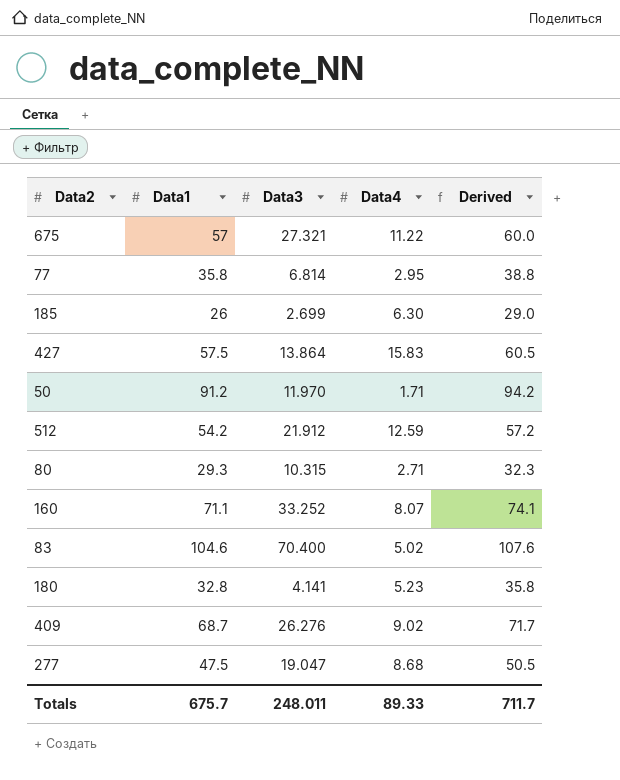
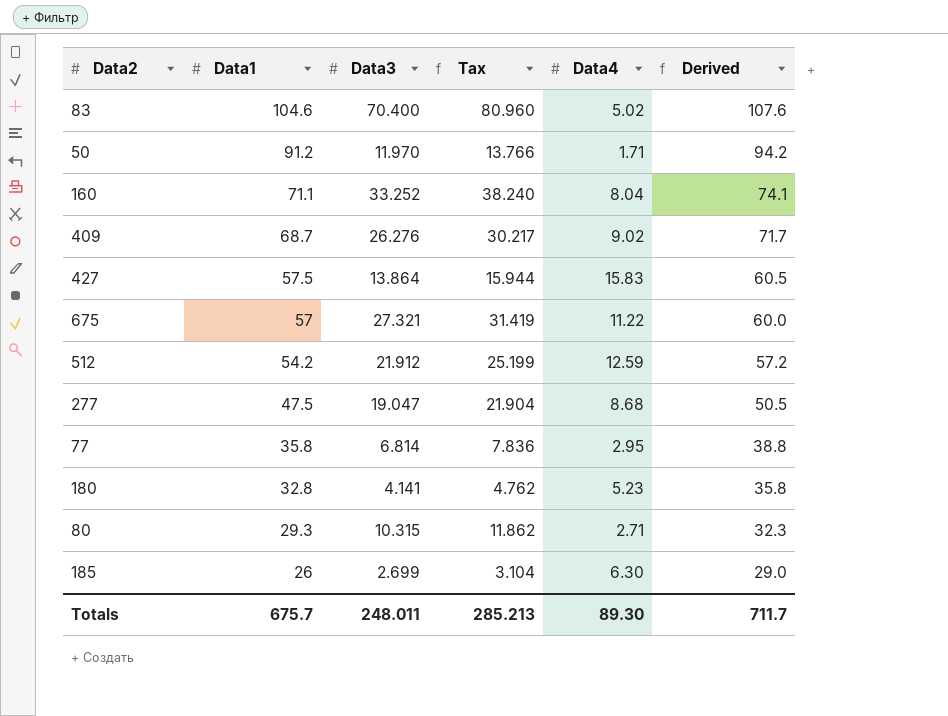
row order: none -> Data1 descending
column Tax | formula: none -> [Data3] * 1.15
160 | Data4: 8.07 -> 8.04
Totals | Data4: 89.33 -> 89.30

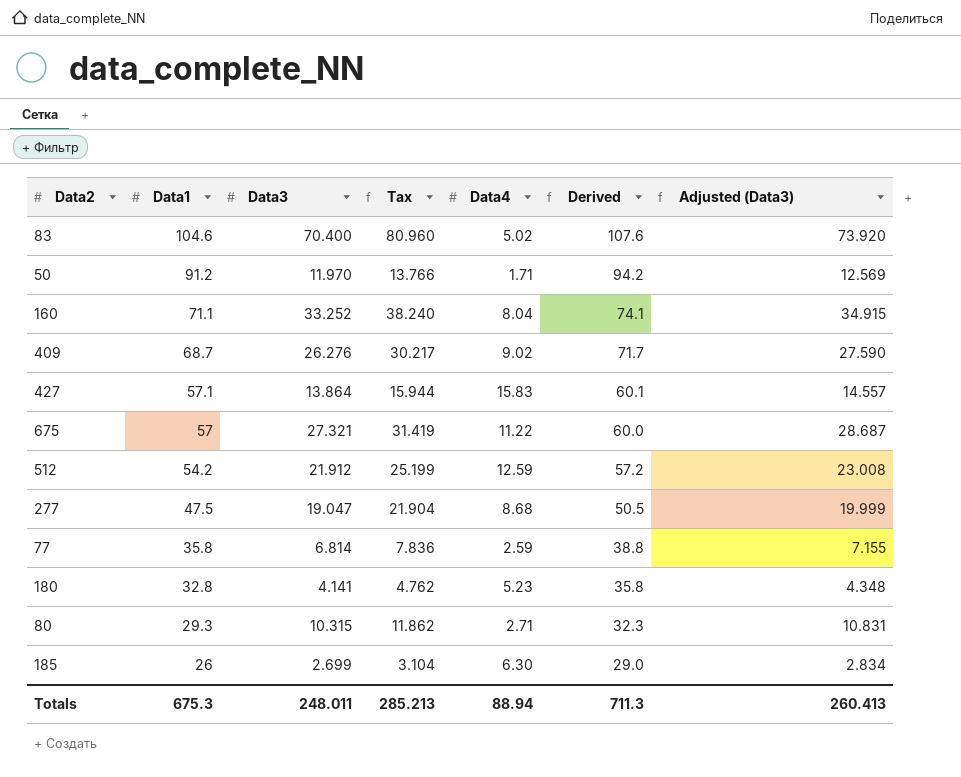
column Adjusted (Data3) | formula: none -> [Data3] * 1.05
427 | Data1: 57.5 -> 57.1
427 | Derived: 60.5 -> 60.1
77 | Data4: 2.95 -> 2.59
Totals | Data1: 675.7 -> 675.3
Totals | Data4: 89.30 -> 88.94
Totals | Derived: 711.7 -> 711.3

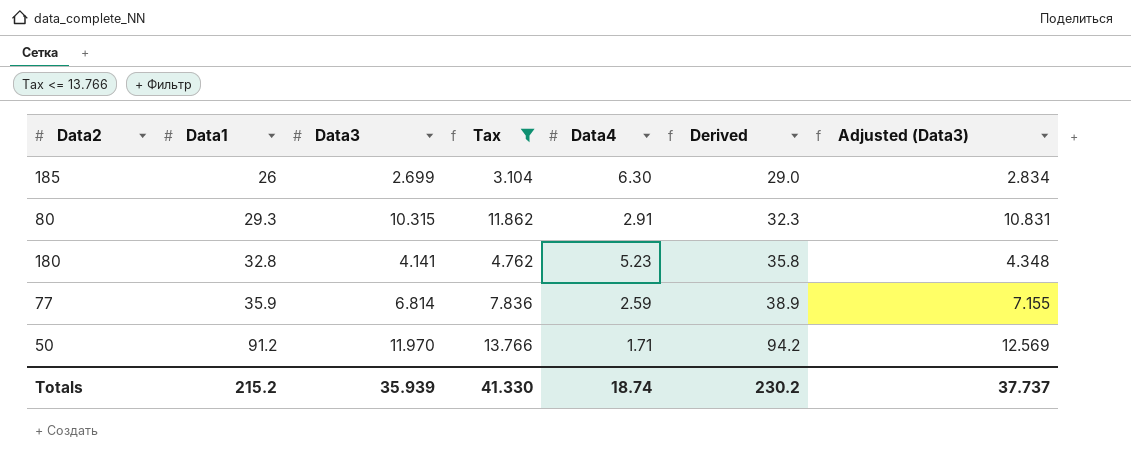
filter: none -> Tax <= 13.766
row order: Data1 descending -> Data1 ascending
80 | Data4: 2.71 -> 2.91
77 | Data1: 35.8 -> 35.9
77 | Derived: 38.8 -> 38.9
Totals | Data1: 675.3 -> 215.2
Totals | Data3: 248.011 -> 35.939
Totals | Tax: 285.213 -> 41.330
Totals | Data4: 88.94 -> 18.74
Totals | Derived: 711.3 -> 230.2
Totals | Adjusted (Data3): 260.413 -> 37.737

